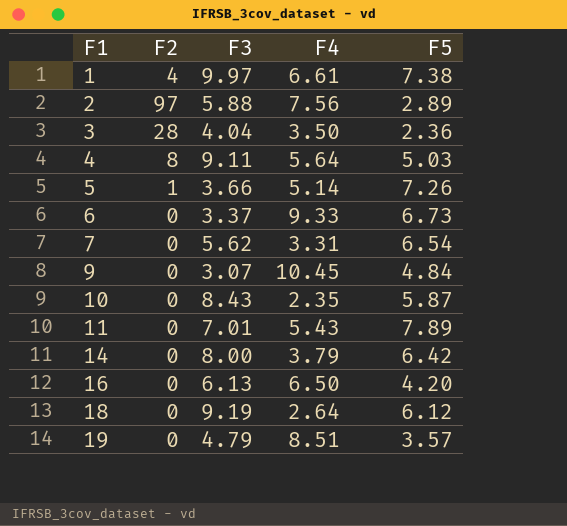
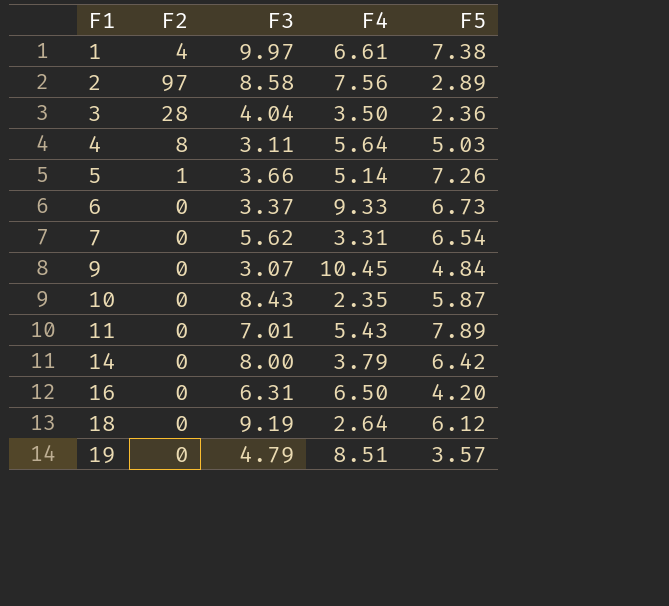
2 | F3: 5.88 -> 8.58
4 | F3: 9.11 -> 3.11
16 | F3: 6.13 -> 6.31

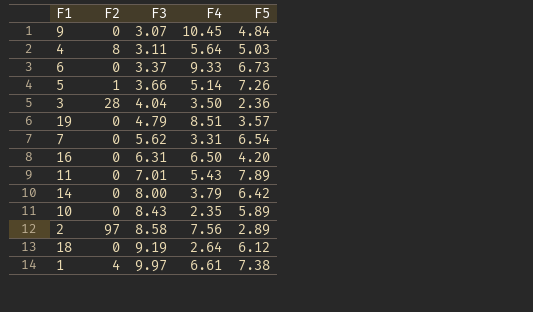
row order: F1 ascending -> F3 ascending
10 | F5: 5.87 -> 5.89

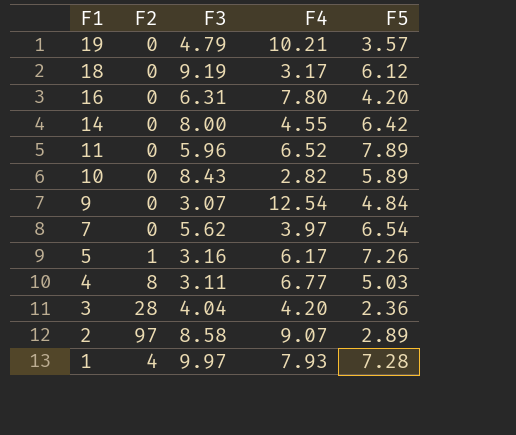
row order: F3 ascending -> F1 descending
row 6: 0 | 3.37 | 9.33 | 6.73 -> none
19 | F4: 8.51 -> 10.21
18 | F4: 2.64 -> 3.17
16 | F4: 6.50 -> 7.80
14 | F4: 3.79 -> 4.55
11 | F3: 7.01 -> 5.96
11 | F4: 5.43 -> 6.52
10 | F4: 2.35 -> 2.82
9 | F4: 10.45 -> 12.54
7 | F4: 3.31 -> 3.97
5 | F3: 3.66 -> 3.16
5 | F4: 5.14 -> 6.17
4 | F4: 5.64 -> 6.77
3 | F4: 3.50 -> 4.20
2 | F4: 7.56 -> 9.07
1 | F4: 6.61 -> 7.93
1 | F5: 7.38 -> 7.28

